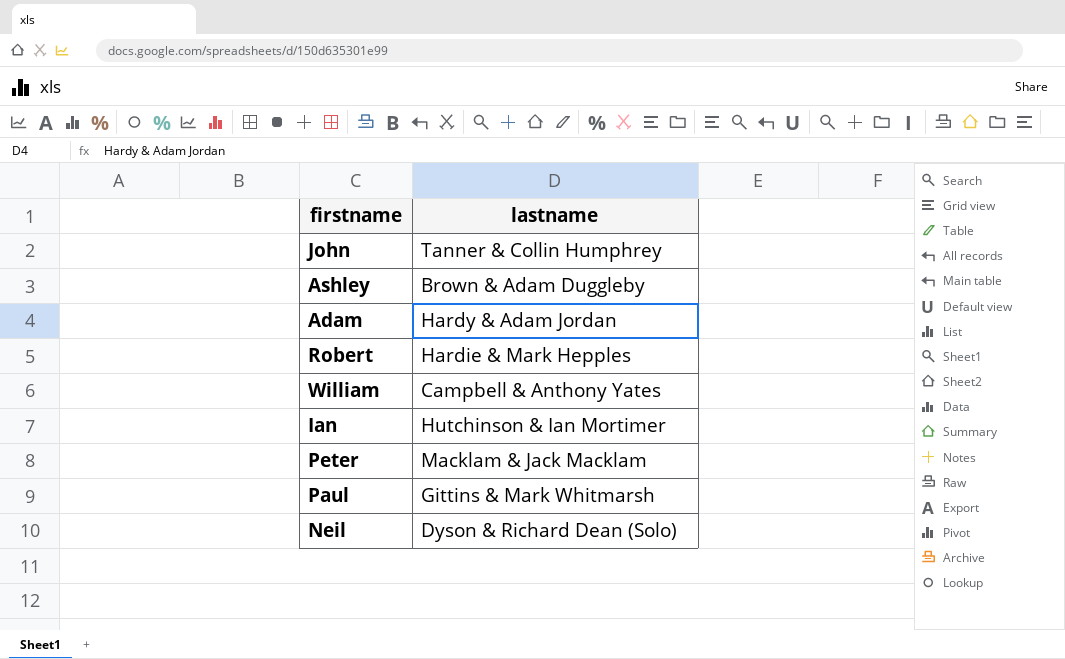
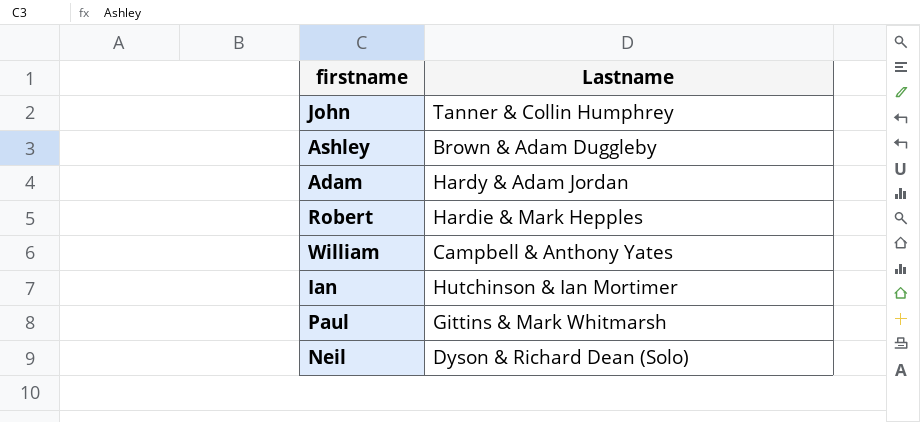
column name: lastname -> Lastname
row Peter: Macklam & Jack Macklam -> none

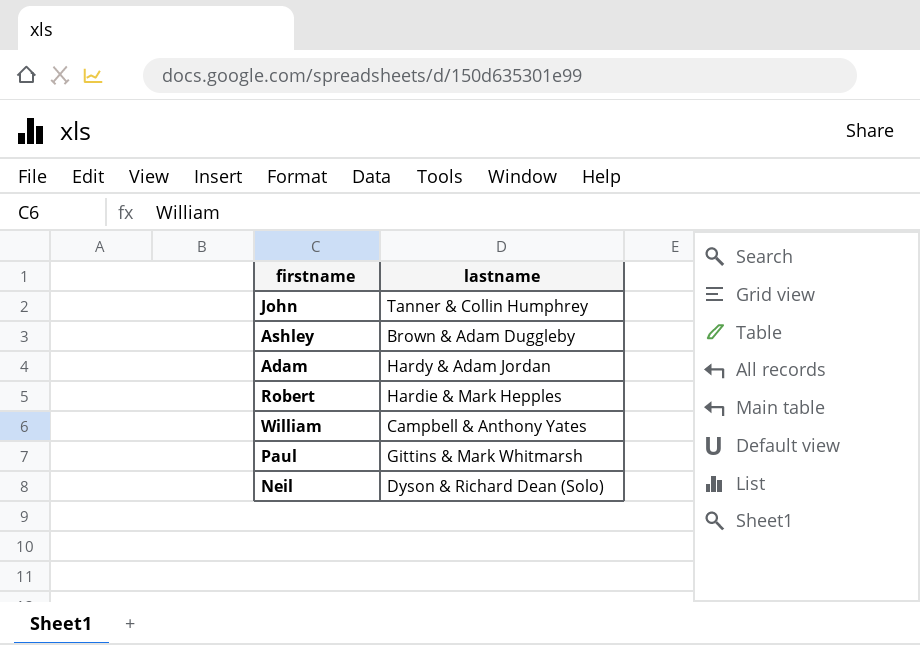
column name: Lastname -> lastname
row Ian: Hutchinson & Ian Mortimer -> none

